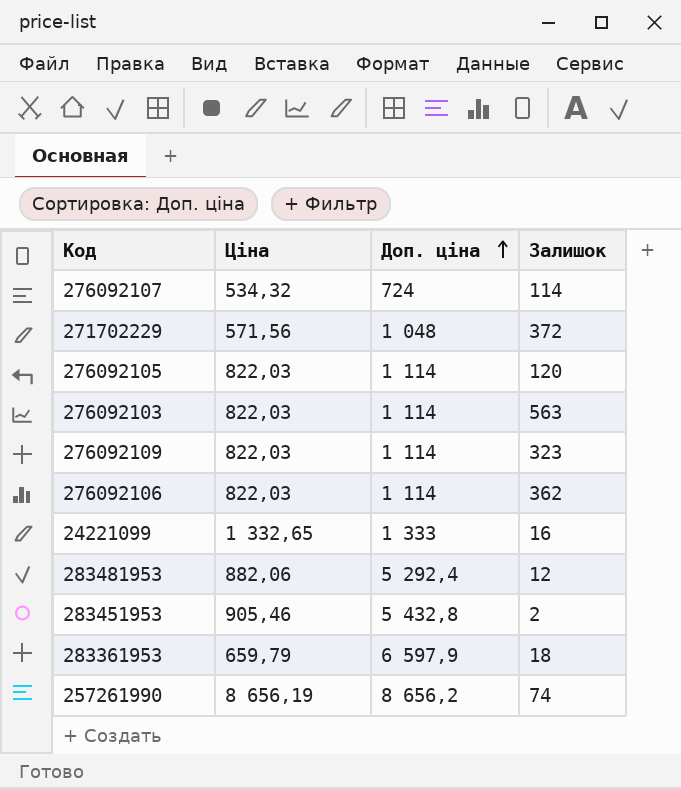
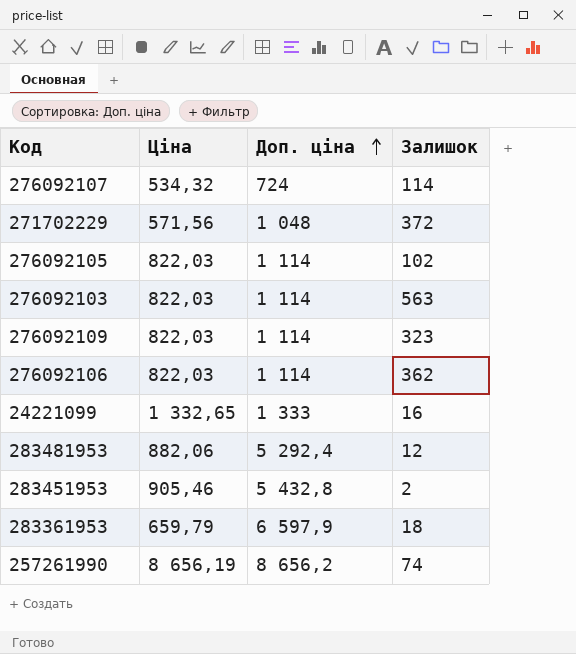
276092105 | Залишок: 120 -> 102

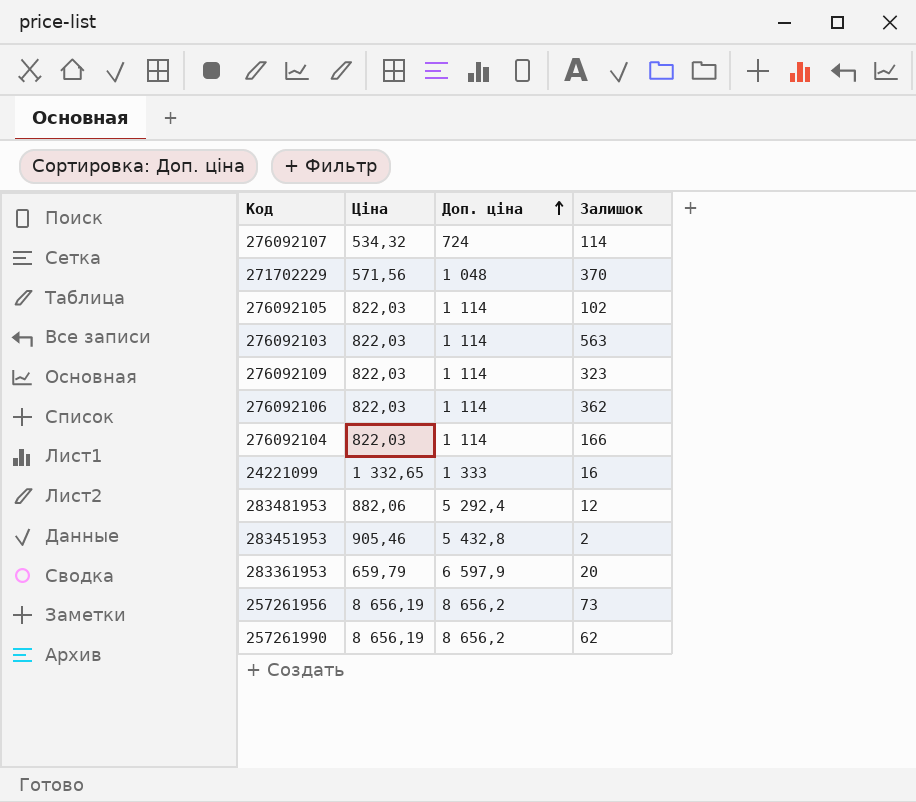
271702229 | Залишок: 372 -> 370
row 276092104: none -> 822,03 | 1 114 | 166
283361953 | Залишок: 18 -> 20
row 257261956: none -> 8 656,19 | 8 656,2 | 73
257261990 | Залишок: 74 -> 62

